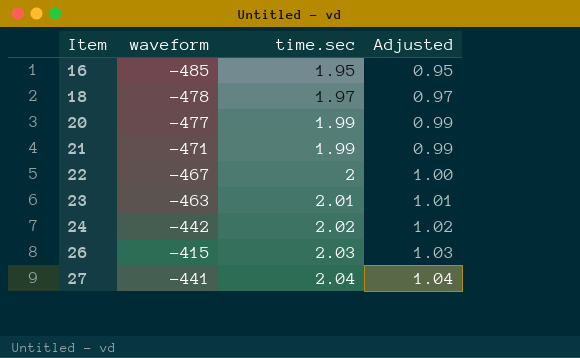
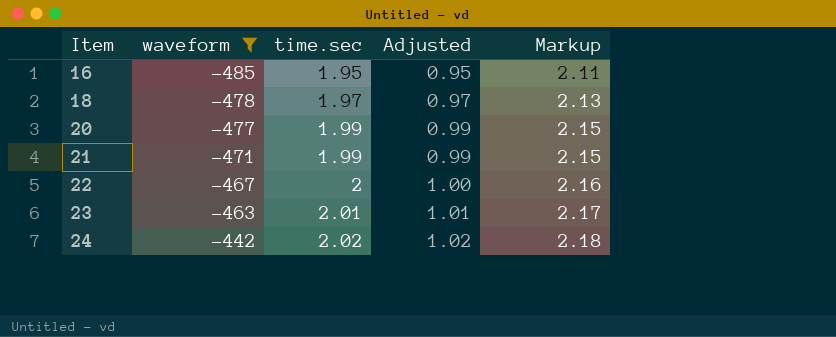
filter: none -> waveform <= -442
column Markup | formula: none -> [time.sec] * 1.08

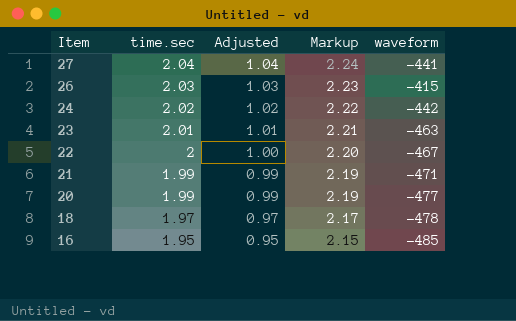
filter: waveform <= -442 -> none
row order: Item ascending -> Item descending
column Markup | formula: [time.sec] * 1.08 -> [time.sec] * 1.1
column waveform | position: 2 -> 5

